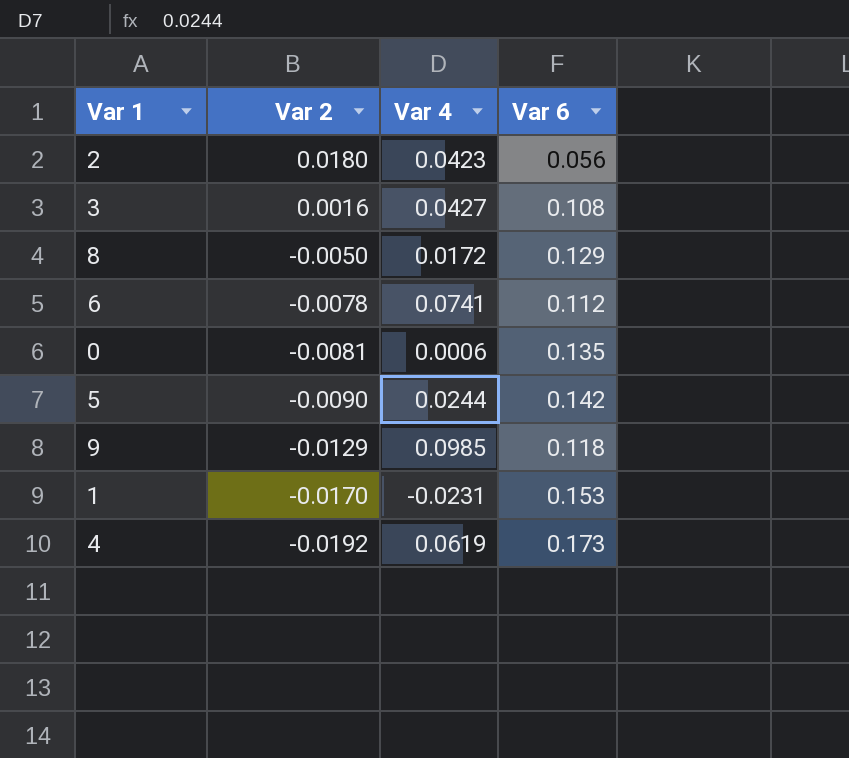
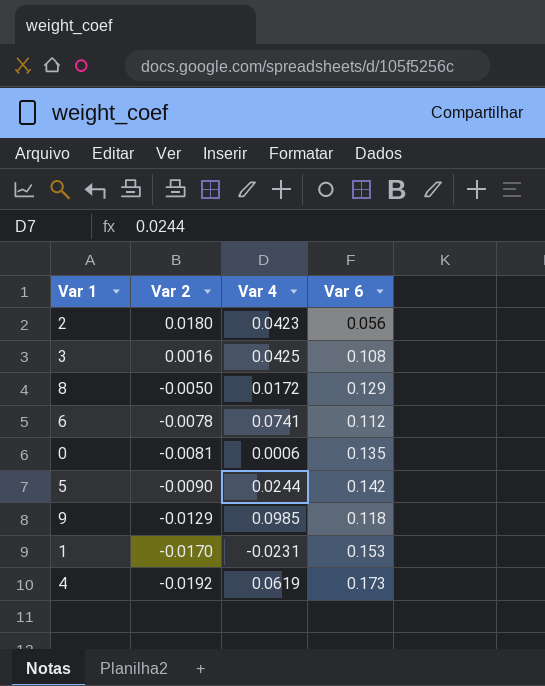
3 | Var 4: 0.0427 -> 0.0425

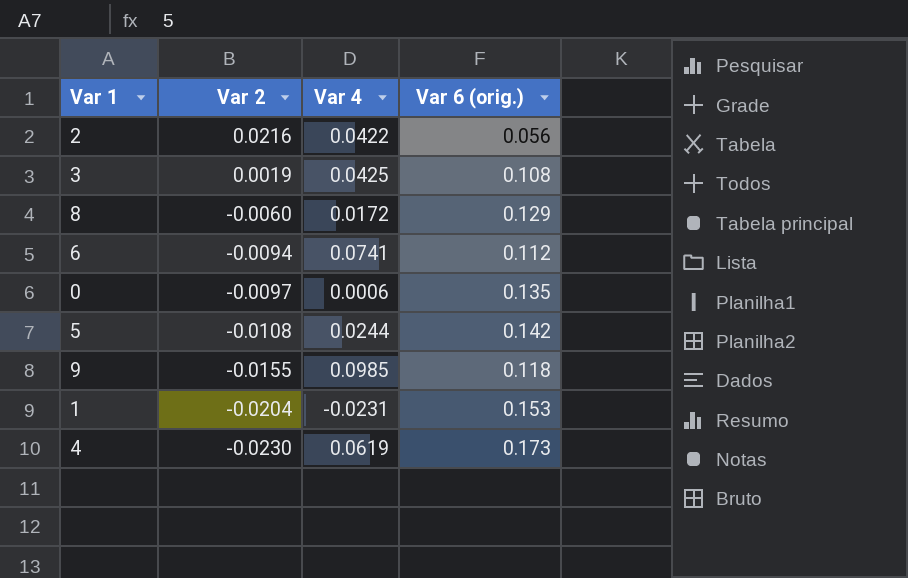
column name: Var 6 -> Var 6 (orig.)
2 | Var 2: 0.0180 -> 0.0216
2 | Var 4: 0.0423 -> 0.0422
3 | Var 2: 0.0016 -> 0.0019
8 | Var 2: -0.0050 -> -0.0060
6 | Var 2: -0.0078 -> -0.0094
0 | Var 2: -0.0081 -> -0.0097
5 | Var 2: -0.0090 -> -0.0108
9 | Var 2: -0.0129 -> -0.0155
1 | Var 2: -0.0170 -> -0.0204
4 | Var 2: -0.0192 -> -0.0230

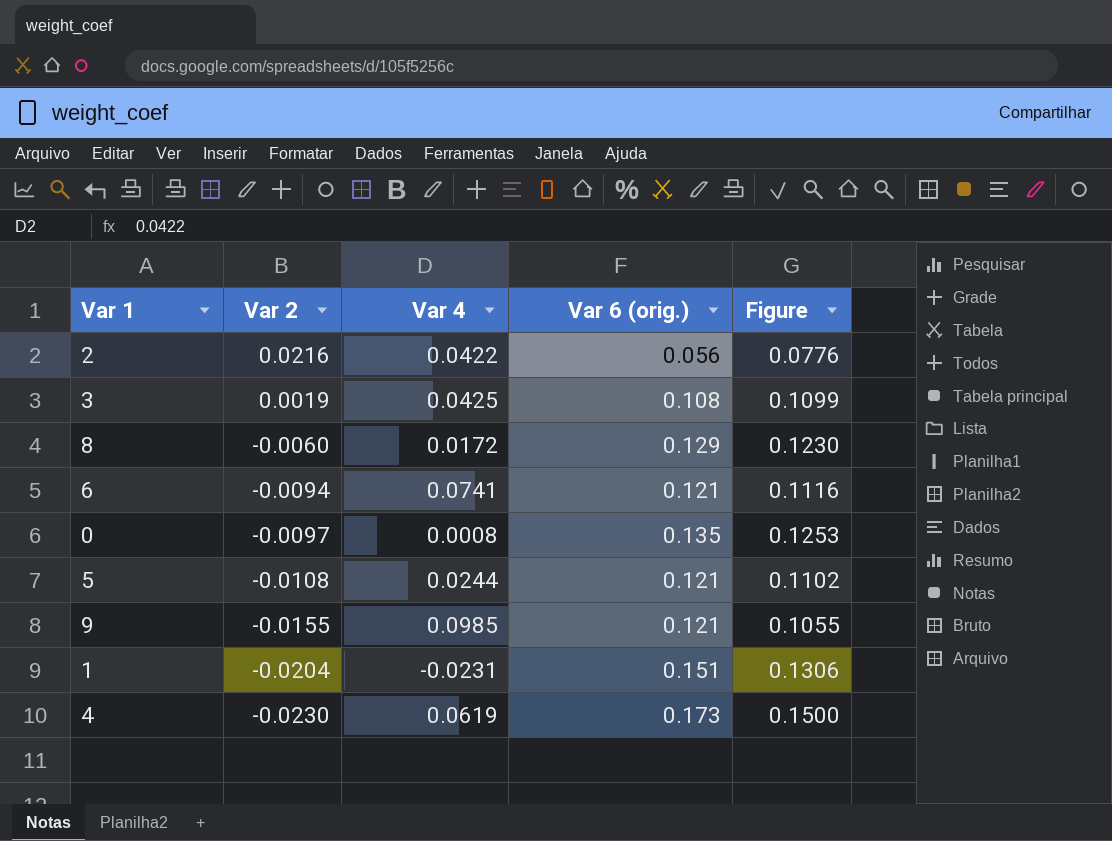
column Figure | formula: none -> [Var 2] + [Var 6 (orig.)]
6 | Var 6 (orig.): 0.112 -> 0.121
0 | Var 4: 0.0006 -> 0.0008
5 | Var 6 (orig.): 0.142 -> 0.121
9 | Var 6 (orig.): 0.118 -> 0.121
1 | Var 6 (orig.): 0.153 -> 0.151

